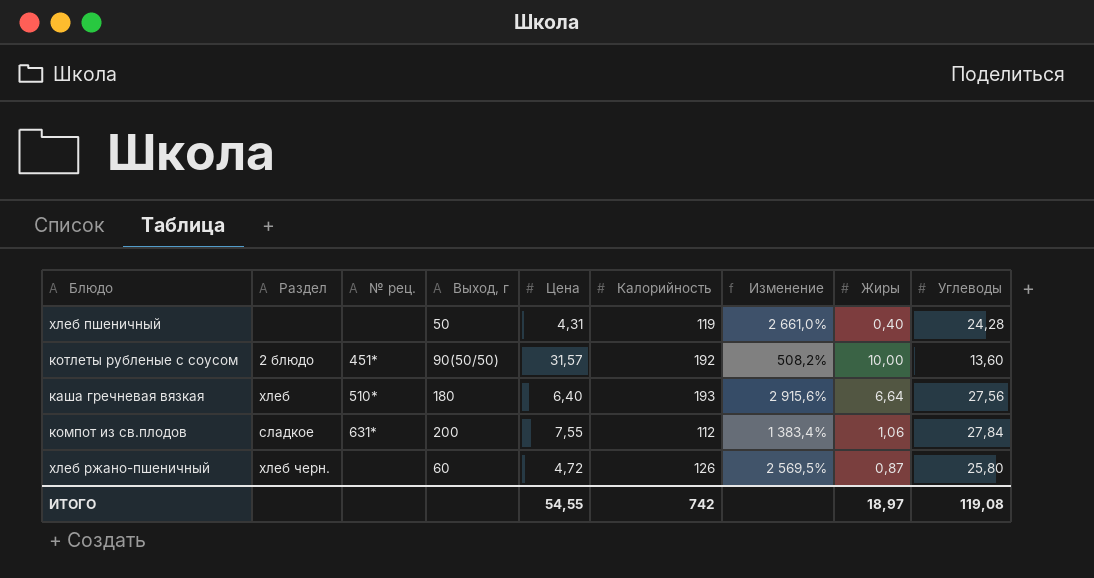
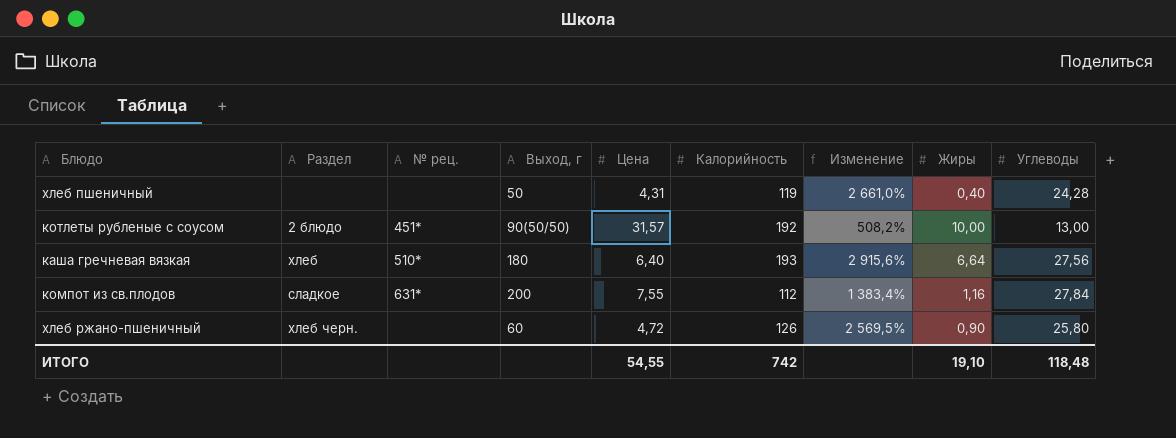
котлеты рубленые с соусом | Углеводы: 13,60 -> 13,00
компот из св.плодов | Жиры: 1,06 -> 1,16
хлеб ржано-пшеничный | Жиры: 0,87 -> 0,90
ИТОГО | Жиры: 18,97 -> 19,10
ИТОГО | Углеводы: 119,08 -> 118,48

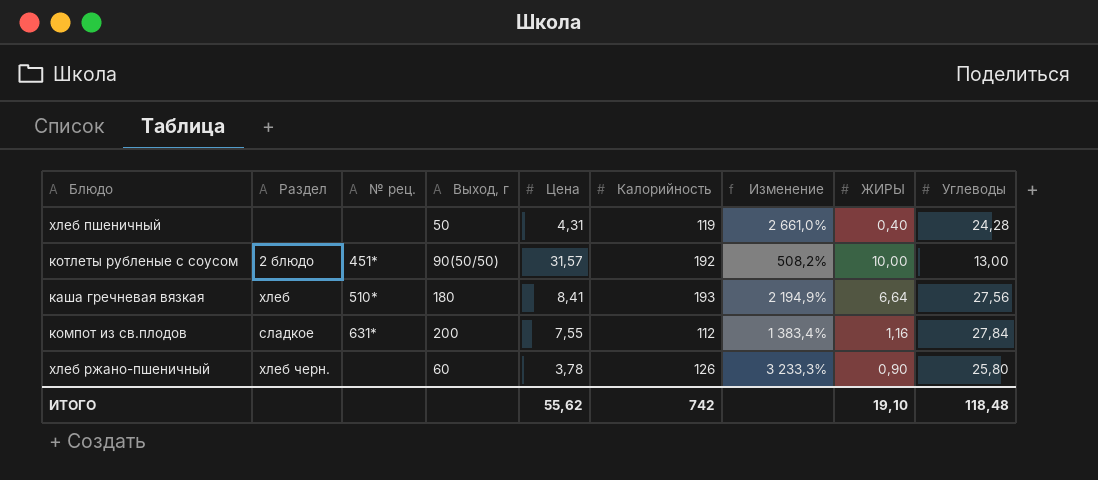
column name: Жиры -> ЖИРЫ
каша гречневая вязкая | Цена: 6,40 -> 8,41
каша гречневая вязкая | Изменение: 2 915,6% -> 2 194,9%
хлеб ржано-пшеничный | Цена: 4,72 -> 3,78
хлеб ржано-пшеничный | Изменение: 2 569,5% -> 3 233,3%
ИТОГО | Цена: 54,55 -> 55,62

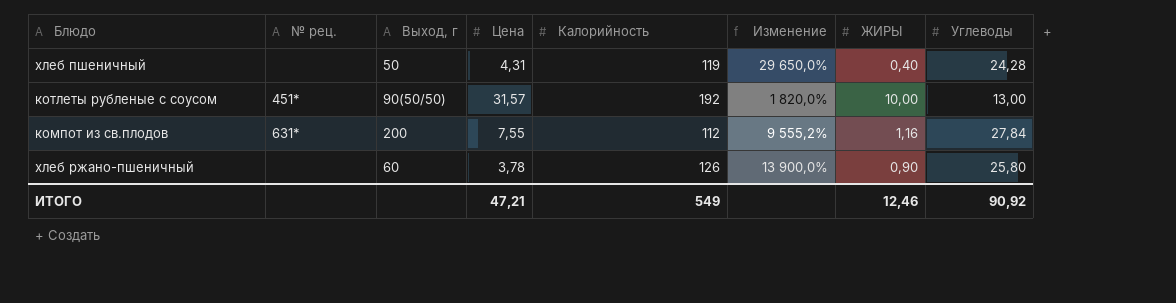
column Раздел | position: 2 -> none
column Изменение | formula: ([Калорийность] - [Цена]) / [Цена] -> ([Калорийность] - [ЖИРЫ]) / [ЖИРЫ]
row каша гречневая вязкая: хлеб | 510* | 180 | 8,41 | 193 | 2 194,9% | 6,64 | 27,56 -> none
ИТОГО | Цена: 55,62 -> 47,21
ИТОГО | Калорийность: 742 -> 549
ИТОГО | ЖИРЫ: 19,10 -> 12,46
ИТОГО | Углеводы: 118,48 -> 90,92

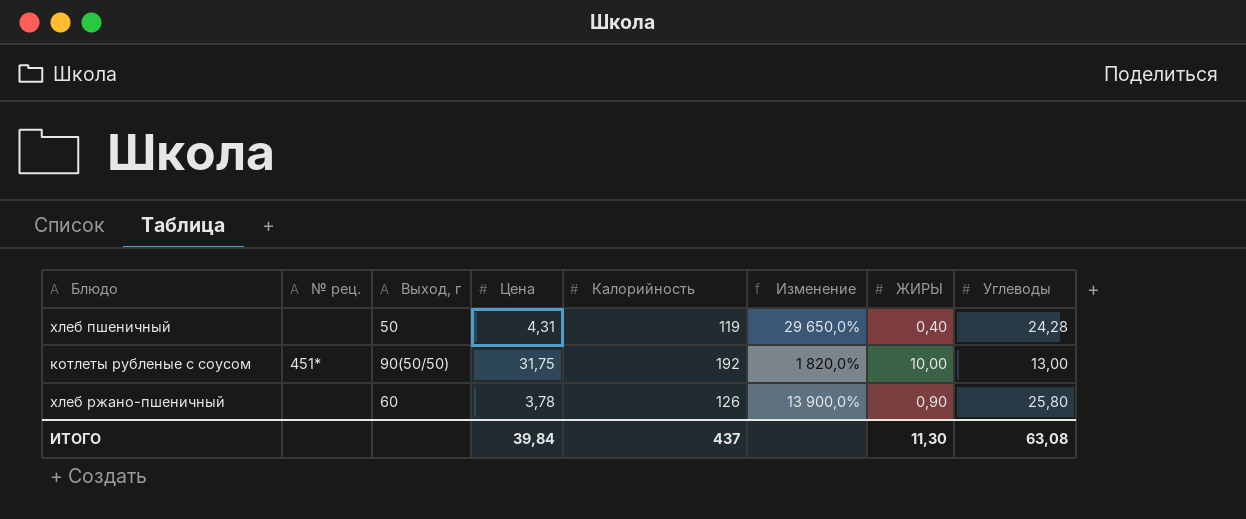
row компот из св.плодов: 631* | 200 | 7,55 | 112 | 9 555,2% | 1,16 | 27,84 -> none
котлеты рубленые с соусом | Цена: 31,57 -> 31,75
ИТОГО | Цена: 47,21 -> 39,84
ИТОГО | Калорийность: 549 -> 437
ИТОГО | ЖИРЫ: 12,46 -> 11,30
ИТОГО | Углеводы: 90,92 -> 63,08

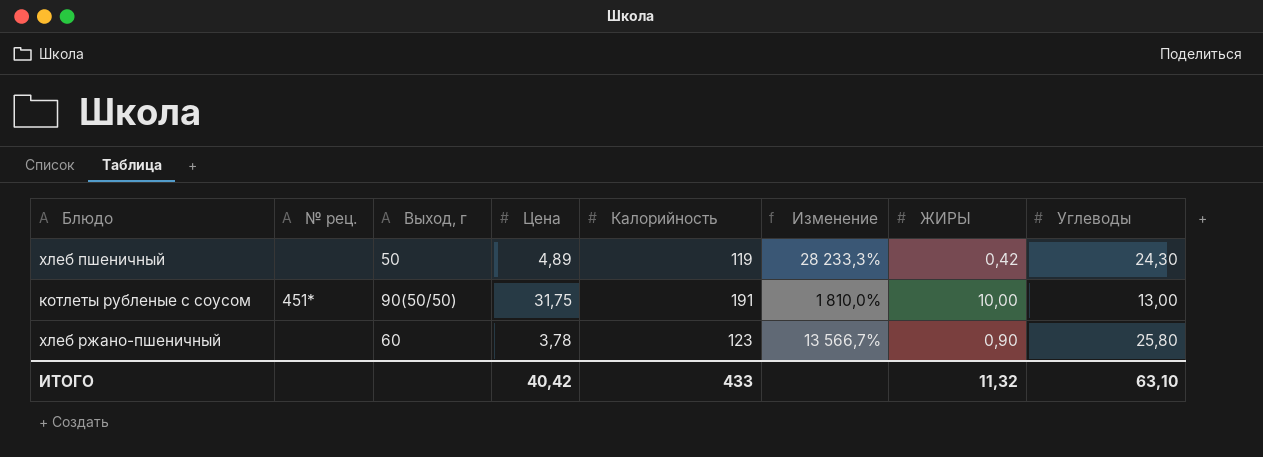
хлеб пшеничный | Цена: 4,31 -> 4,89
хлеб пшеничный | Изменение: 29 650,0% -> 28 233,3%
хлеб пшеничный | ЖИРЫ: 0,40 -> 0,42
хлеб пшеничный | Углеводы: 24,28 -> 24,30
котлеты рубленые с соусом | Калорийность: 192 -> 191
котлеты рубленые с соусом | Изменение: 1 820,0% -> 1 810,0%
хлеб ржано-пшеничный | Калорийность: 126 -> 123
хлеб ржано-пшеничный | Изменение: 13 900,0% -> 13 566,7%
ИТОГО | Цена: 39,84 -> 40,42
ИТОГО | Калорийность: 437 -> 433
ИТОГО | ЖИРЫ: 11,30 -> 11,32
ИТОГО | Углеводы: 63,08 -> 63,10

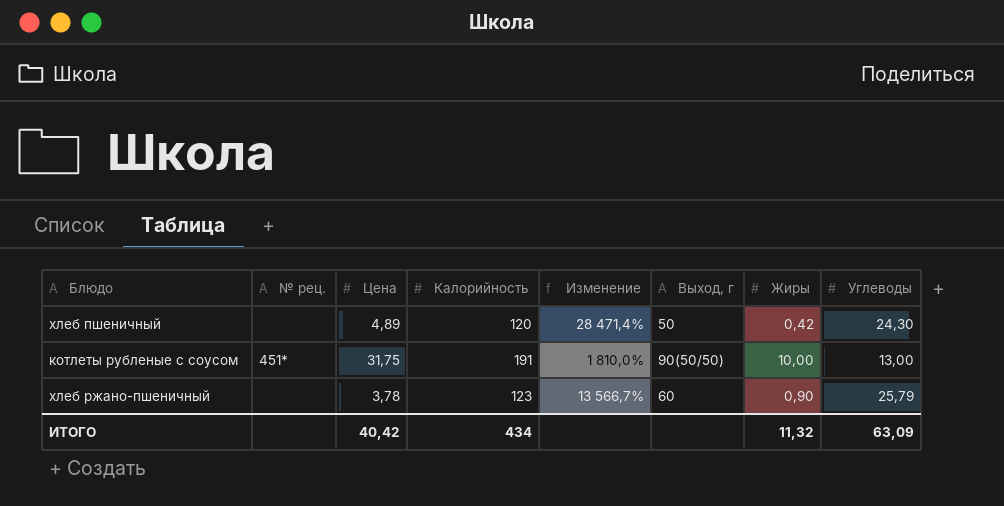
column Выход, г | position: 3 -> 6
column name: ЖИРЫ -> Жиры
хлеб пшеничный | Калорийность: 119 -> 120
хлеб пшеничный | Изменение: 28 233,3% -> 28 471,4%
хлеб ржано-пшеничный | Углеводы: 25,80 -> 25,79
ИТОГО | Калорийность: 433 -> 434
ИТОГО | Углеводы: 63,10 -> 63,09

